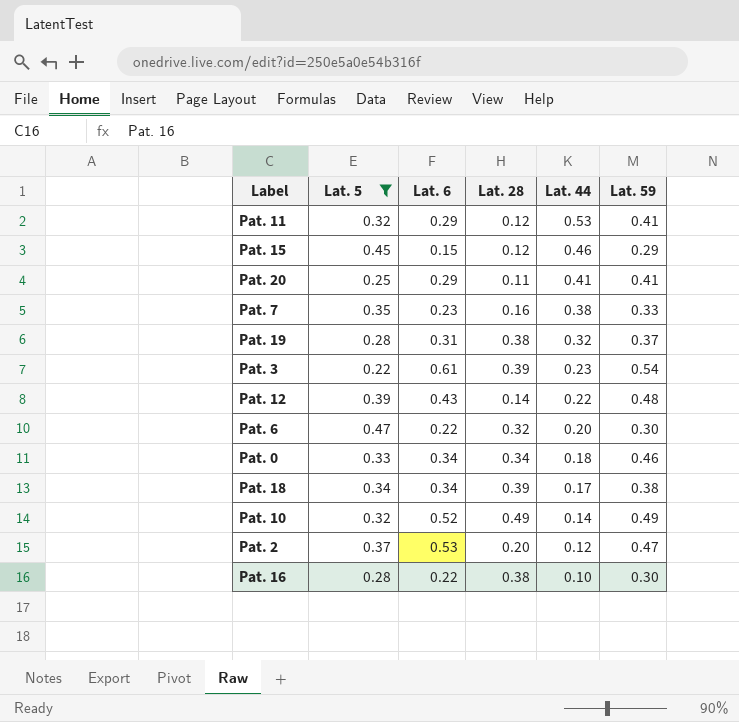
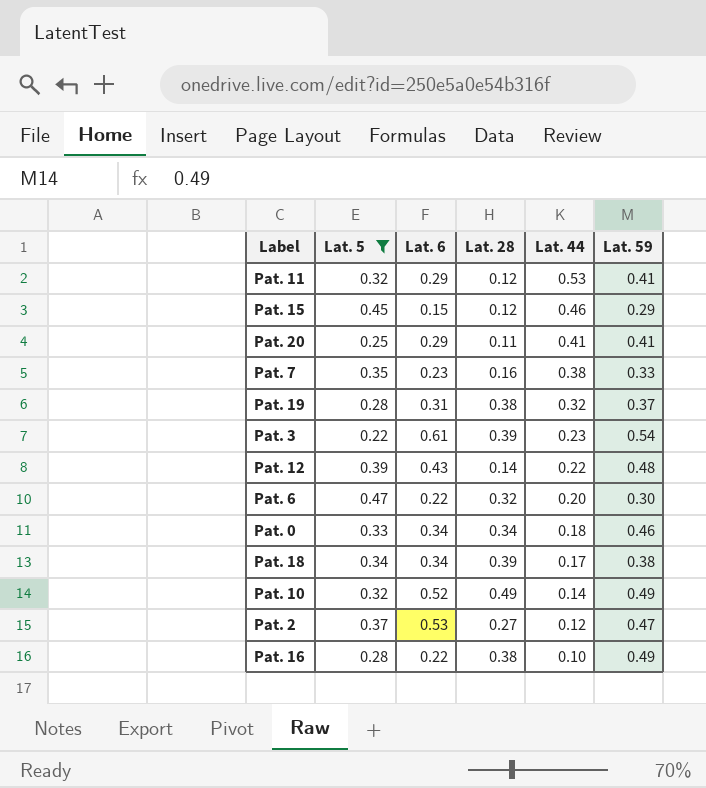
Pat. 2 | Lat. 28: 0.20 -> 0.27
Pat. 16 | Lat. 59: 0.30 -> 0.49

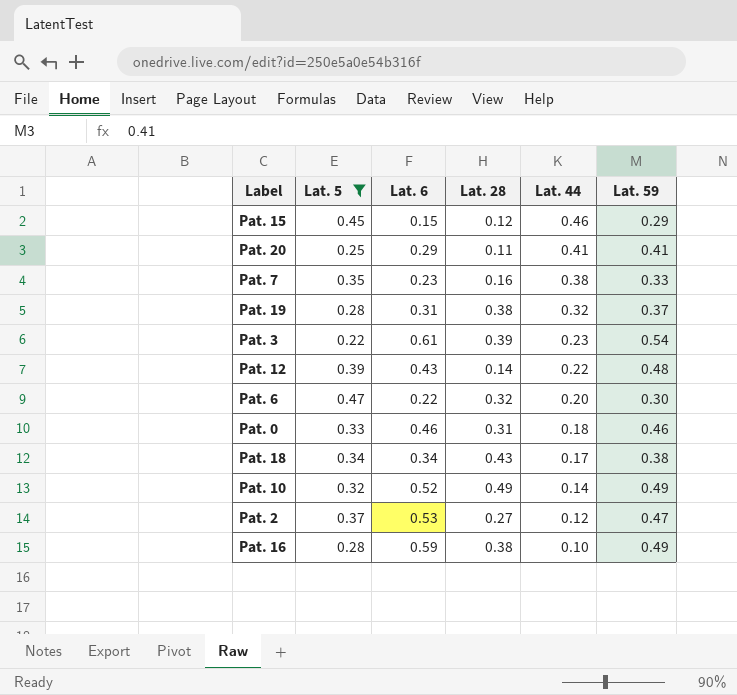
row Pat. 11: 0.32 | 0.29 | 0.12 | 0.53 | 0.41 -> none
Pat. 0 | Lat. 6: 0.34 -> 0.46
Pat. 0 | Lat. 28: 0.34 -> 0.31
Pat. 18 | Lat. 28: 0.39 -> 0.43
Pat. 16 | Lat. 6: 0.22 -> 0.59

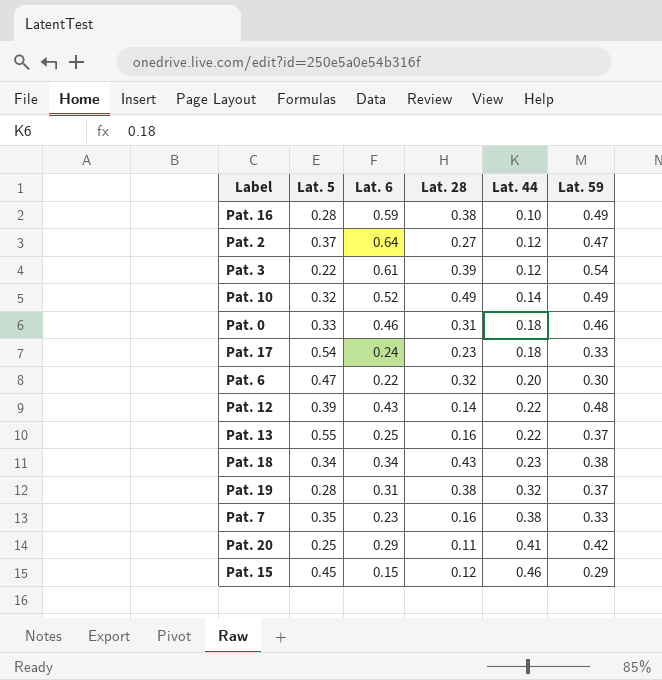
filter: Lat. 5 <= 0.47 -> none
row order: Lat. 44 descending -> Lat. 44 ascending
Pat. 2 | Lat. 6: 0.53 -> 0.64
Pat. 3 | Lat. 44: 0.23 -> 0.12
Pat. 18 | Lat. 44: 0.17 -> 0.23
Pat. 20 | Lat. 59: 0.41 -> 0.42

